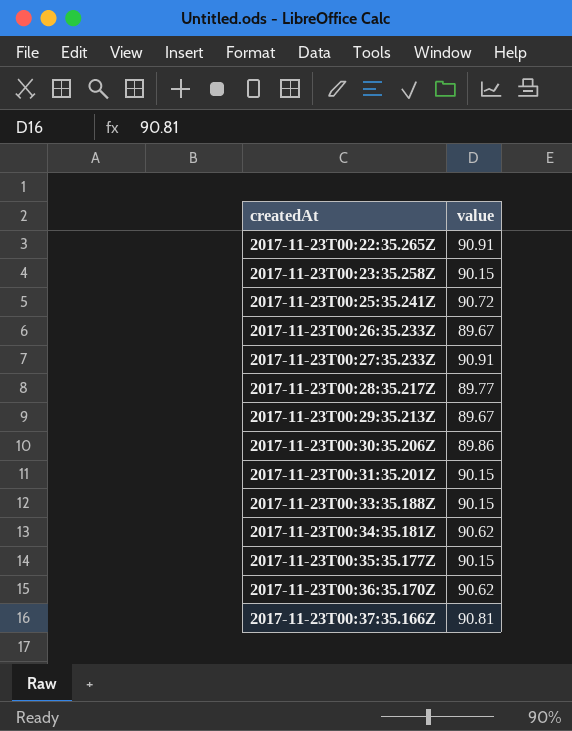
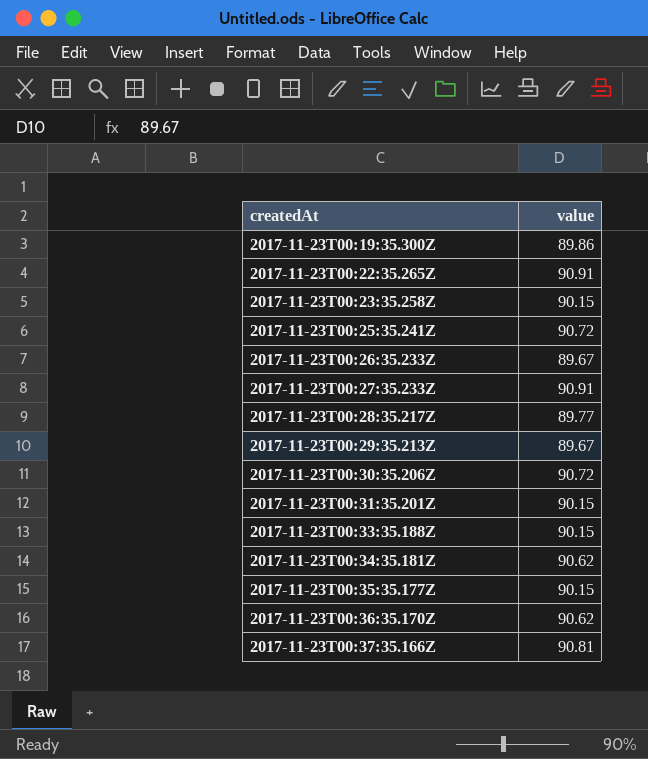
row 2017-11-23T00:19:35.300Z: none -> 89.86
2017-11-23T00:30:35.206Z | value: 89.86 -> 90.72

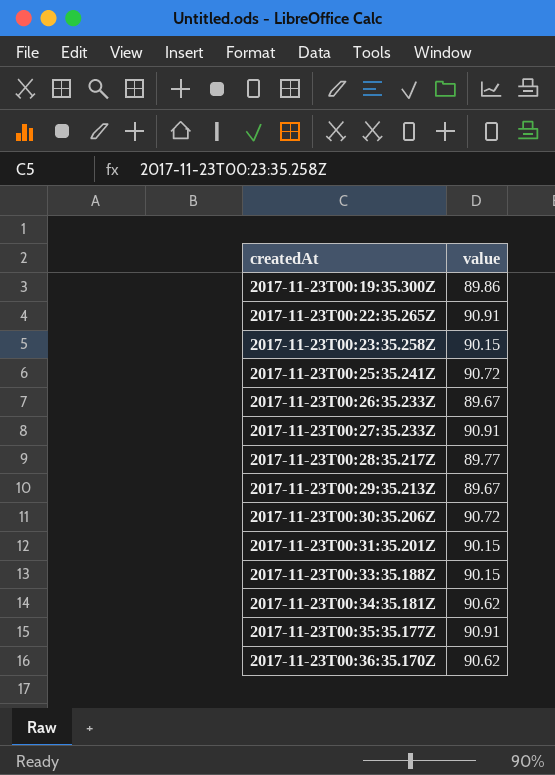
row 2017-11-23T00:37:35.166Z: 90.81 -> none
2017-11-23T00:35:35.177Z | value: 90.15 -> 90.91

